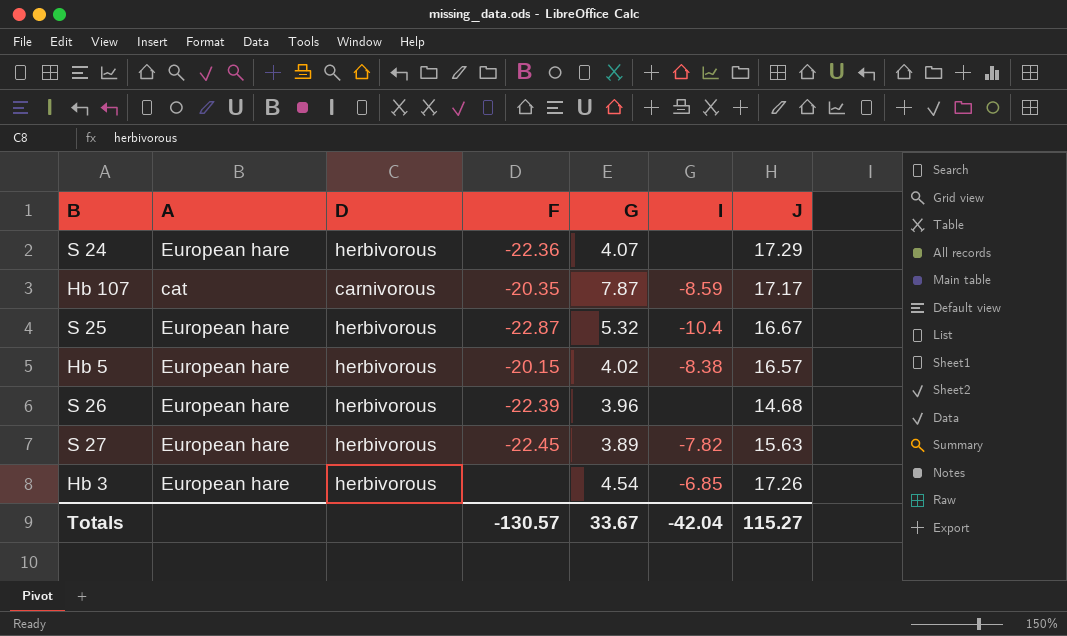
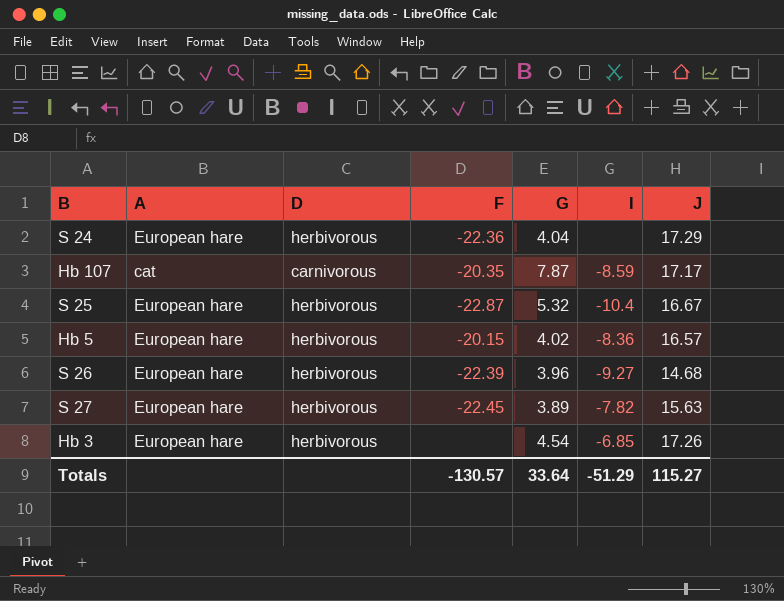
S 24 | G: 4.07 -> 4.04
Hb 5 | I: -8.38 -> -8.36
S 26 | I: none -> -9.27
Totals | G: 33.67 -> 33.64
Totals | I: -42.04 -> -51.29

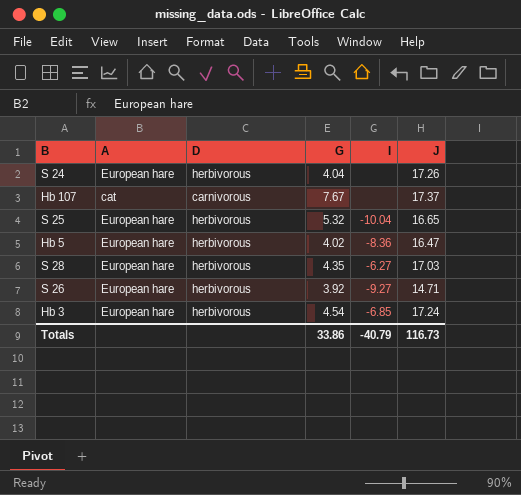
column F | position: 4 -> none
row S 27: European hare | herbivorous | -22.45 | 3.89 | -7.82 | 15.63 -> none
S 24 | J: 17.29 -> 17.26
Hb 107 | G: 7.87 -> 7.67
Hb 107 | I: -8.59 -> none
Hb 107 | J: 17.17 -> 17.37
S 25 | I: -10.4 -> -10.04
S 25 | J: 16.67 -> 16.65
Hb 5 | J: 16.57 -> 16.47
row S 28: none -> European hare | herbivorous | 4.35 | -6.27 | 17.03
S 26 | G: 3.96 -> 3.92
S 26 | J: 14.68 -> 14.71
Hb 3 | J: 17.26 -> 17.24
Totals | G: 33.64 -> 33.86
Totals | I: -51.29 -> -40.79
Totals | J: 115.27 -> 116.73

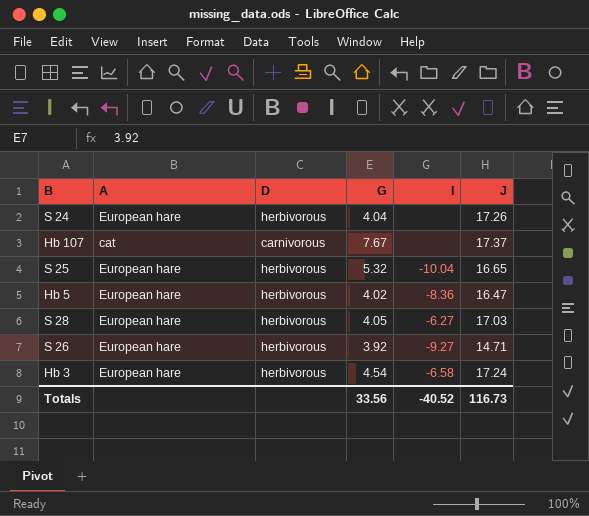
S 28 | G: 4.35 -> 4.05
Hb 3 | I: -6.85 -> -6.58
Totals | G: 33.86 -> 33.56
Totals | I: -40.79 -> -40.52

